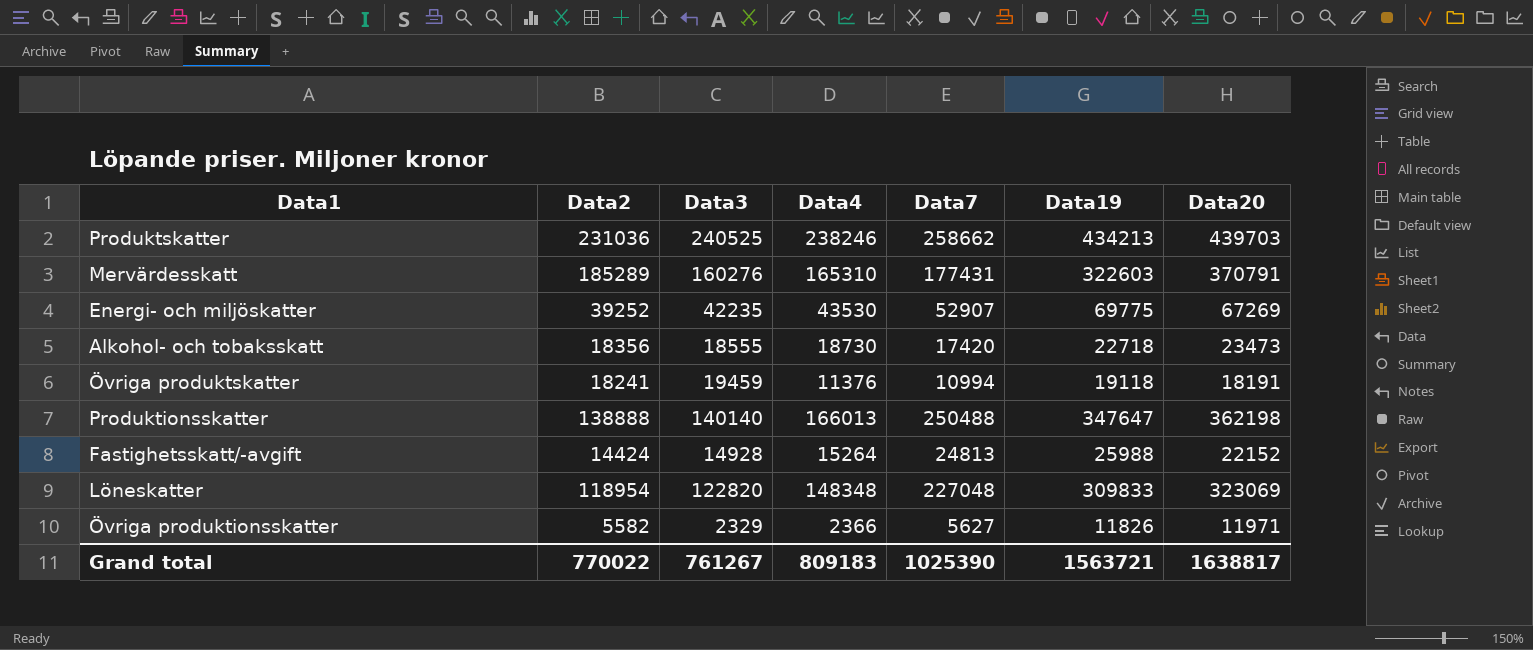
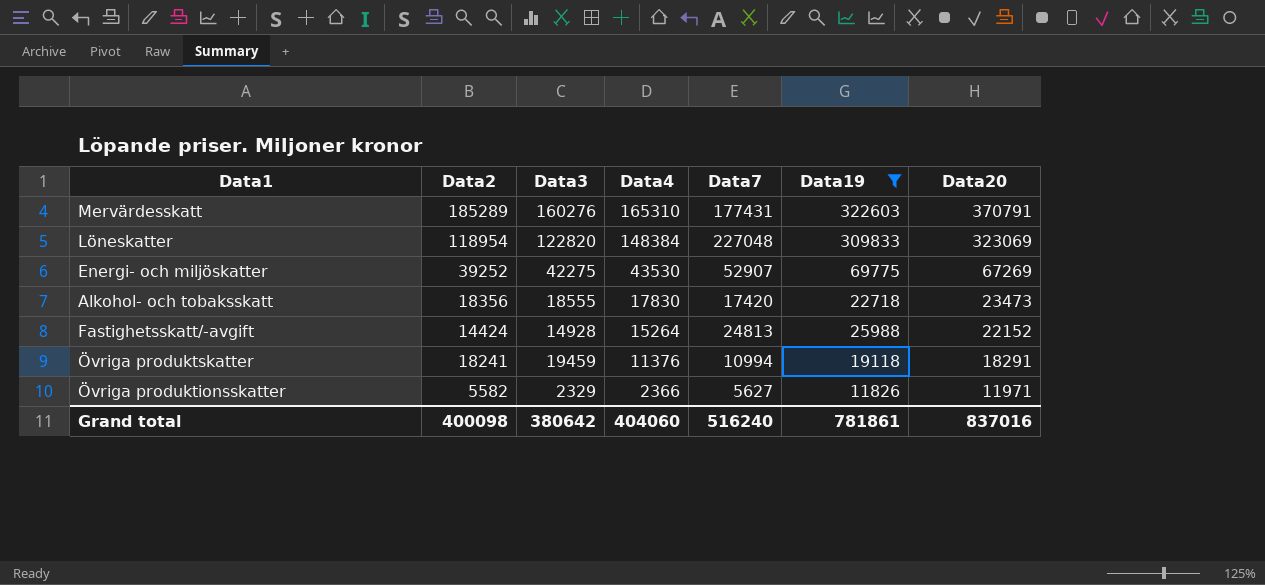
filter: none -> Data19 <= 322603
row order: none -> Data4 descending
Löneskatter | Data4: 148348 -> 148384
Energi- och miljöskatter | Data3: 42235 -> 42275
Alkohol- och tobaksskatt | Data4: 18730 -> 17830
Övriga produktskatter | Data20: 18191 -> 18291
Grand total | Data2: 770022 -> 400098
Grand total | Data3: 761267 -> 380642
Grand total | Data4: 809183 -> 404060
Grand total | Data7: 1025390 -> 516240
Grand total | Data19: 1563721 -> 781861
Grand total | Data20: 1638817 -> 837016

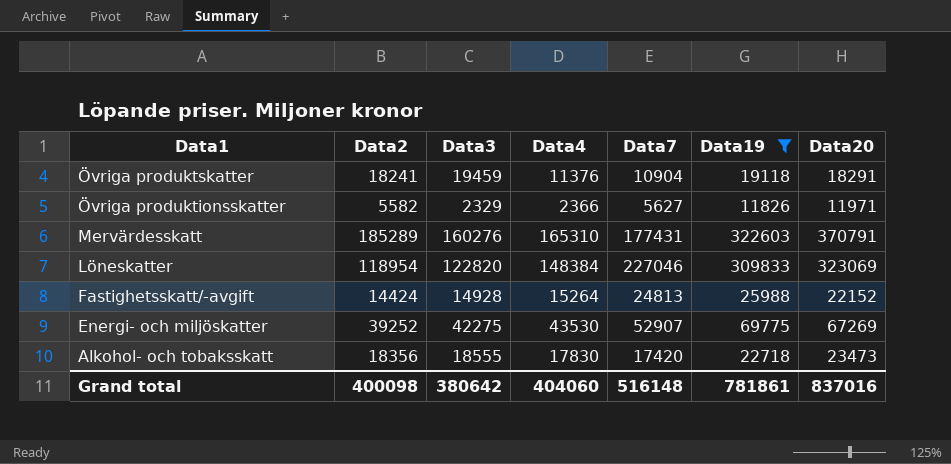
row order: Data4 descending -> Data1 descending
Övriga produktskatter | Data7: 10994 -> 10904
Löneskatter | Data7: 227048 -> 227046
Grand total | Data7: 516240 -> 516148

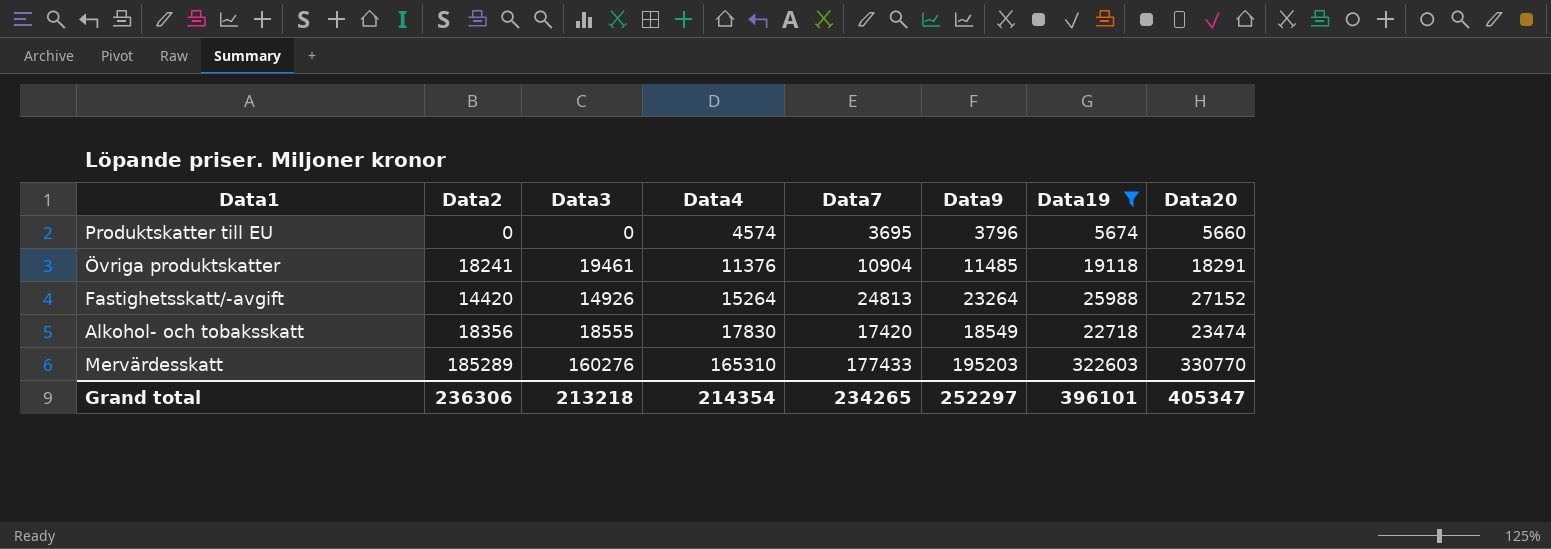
row order: Data1 descending -> Data4 ascending
column Data9 | position: none -> 6
row Övriga produktionsskatter: 5582 | 2329 | 2366 | 5627 | 11826 | 11971 -> none
row Löneskatter: 118954 | 122820 | 148384 | 227046 | 309833 | 323069 -> none
row Energi- och miljöskatter: 39252 | 42275 | 43530 | 52907 | 69775 | 67269 -> none
row Produktskatter till EU: none -> 0 | 0 | 4574 | 3695 | 3796 | 5674 | 5660
Övriga produktskatter | Data3: 19459 -> 19461
Fastighetsskatt/-avgift | Data2: 14424 -> 14420
Fastighetsskatt/-avgift | Data3: 14928 -> 14926
Fastighetsskatt/-avgift | Data20: 22152 -> 27152
Alkohol- och tobaksskatt | Data20: 23473 -> 23474
Mervärdesskatt | Data7: 177431 -> 177433
Mervärdesskatt | Data20: 370791 -> 330770
Grand total | Data2: 400098 -> 236306
Grand total | Data3: 380642 -> 213218
Grand total | Data4: 404060 -> 214354
Grand total | Data7: 516148 -> 234265
Grand total | Data19: 781861 -> 396101
Grand total | Data20: 837016 -> 405347

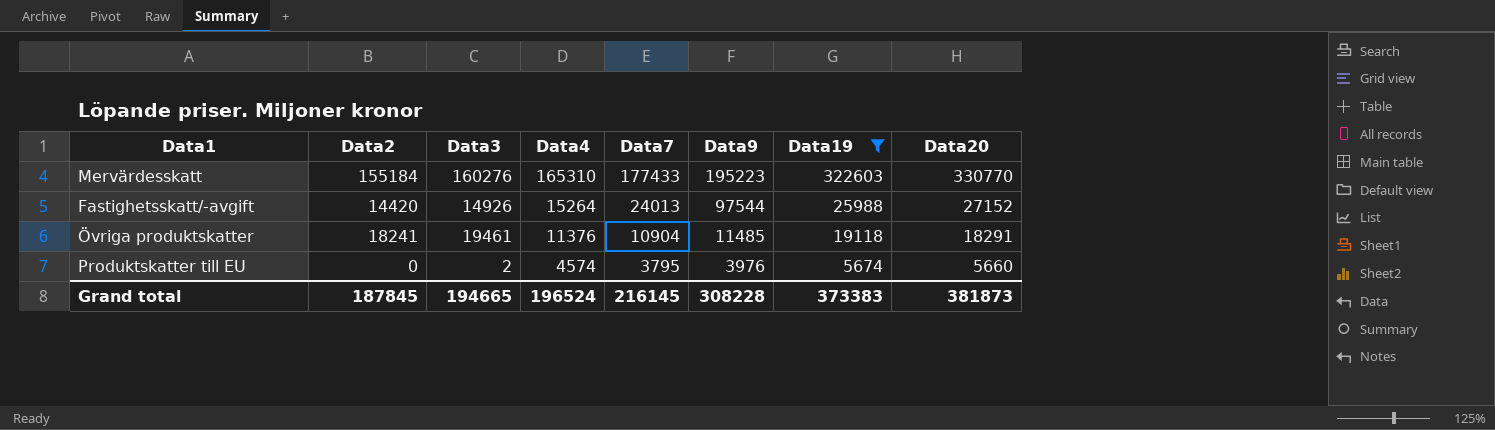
row order: Data4 ascending -> Data4 descending
row Alkohol- och tobaksskatt: 18356 | 18555 | 17830 | 17420 | 18549 | 22718 | 23474 -> none
Mervärdesskatt | Data2: 185289 -> 155184
Mervärdesskatt | Data9: 195203 -> 195223
Fastighetsskatt/-avgift | Data7: 24813 -> 24013
Fastighetsskatt/-avgift | Data9: 23264 -> 97544
Produktskatter till EU | Data3: 0 -> 2
Produktskatter till EU | Data7: 3695 -> 3795
Produktskatter till EU | Data9: 3796 -> 3976
Grand total | Data2: 236306 -> 187845
Grand total | Data3: 213218 -> 194665
Grand total | Data4: 214354 -> 196524
Grand total | Data7: 234265 -> 216145
Grand total | Data9: 252297 -> 308228
Grand total | Data19: 396101 -> 373383
Grand total | Data20: 405347 -> 381873

